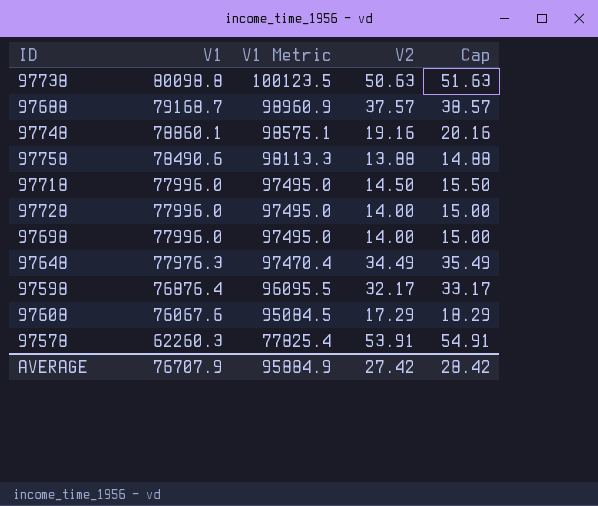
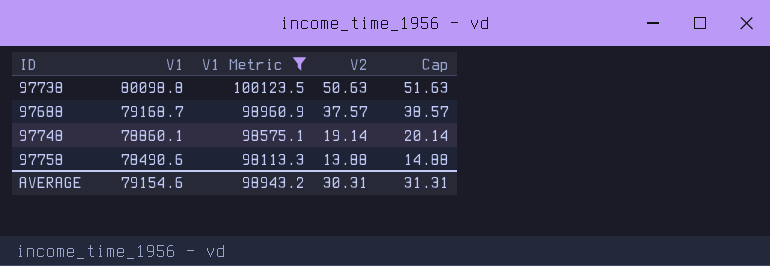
filter: none -> V1 Metric >= 98113.3
97748 | V2: 19.16 -> 19.14
97748 | Cap: 20.16 -> 20.14
AVERAGE | V1: 76707.9 -> 79154.6
AVERAGE | V1 Metric: 95884.9 -> 98943.2
AVERAGE | V2: 27.42 -> 30.31
AVERAGE | Cap: 28.42 -> 31.31

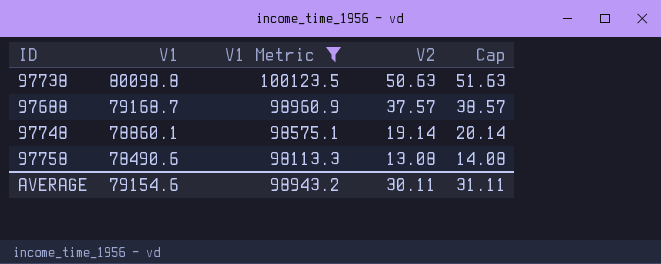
97758 | V2: 13.88 -> 13.08
97758 | Cap: 14.88 -> 14.08
AVERAGE | V2: 30.31 -> 30.11
AVERAGE | Cap: 31.31 -> 31.11

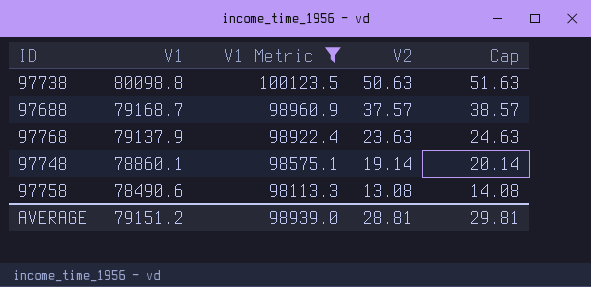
row 97768: none -> 79137.9 | 98922.4 | 23.63 | 24.63
AVERAGE | V1: 79154.6 -> 79151.2
AVERAGE | V1 Metric: 98943.2 -> 98939.0
AVERAGE | V2: 30.11 -> 28.81
AVERAGE | Cap: 31.11 -> 29.81

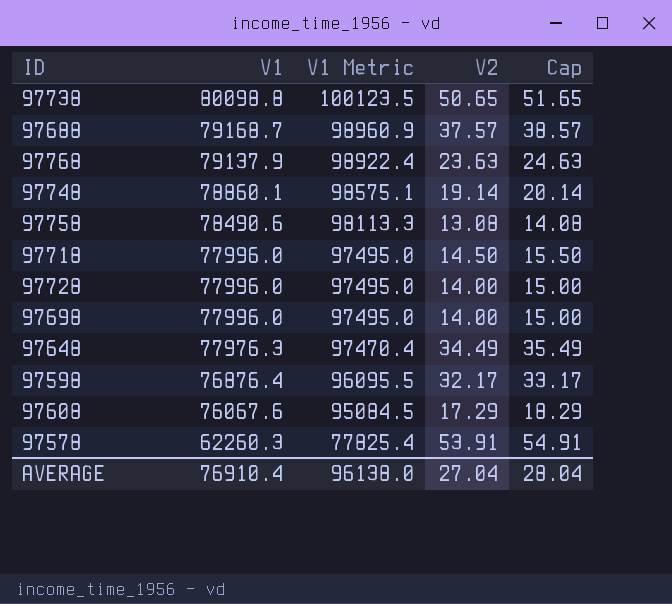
filter: V1 Metric >= 98113.3 -> none
97738 | V2: 50.63 -> 50.65
97738 | Cap: 51.63 -> 51.65
AVERAGE | V1: 79151.2 -> 76910.4
AVERAGE | V1 Metric: 98939.0 -> 96138.0
AVERAGE | V2: 28.81 -> 27.04
AVERAGE | Cap: 29.81 -> 28.04

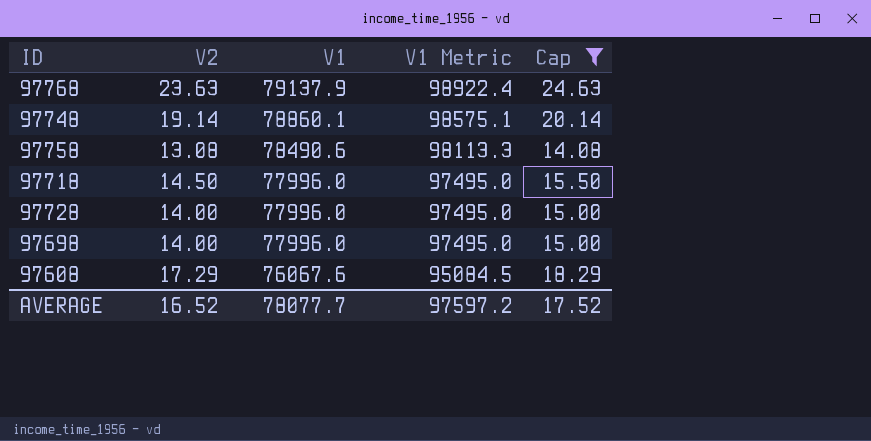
filter: none -> Cap <= 24.63
column V2 | position: 4 -> 2
AVERAGE | V2: 27.04 -> 16.52
AVERAGE | V1: 76910.4 -> 78077.7
AVERAGE | V1 Metric: 96138.0 -> 97597.2
AVERAGE | Cap: 28.04 -> 17.52

